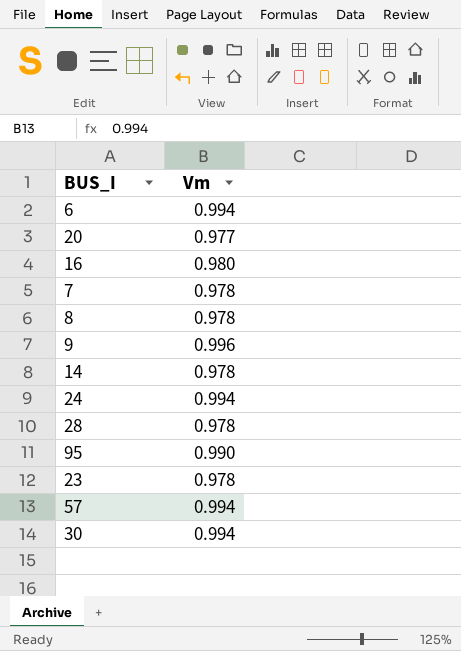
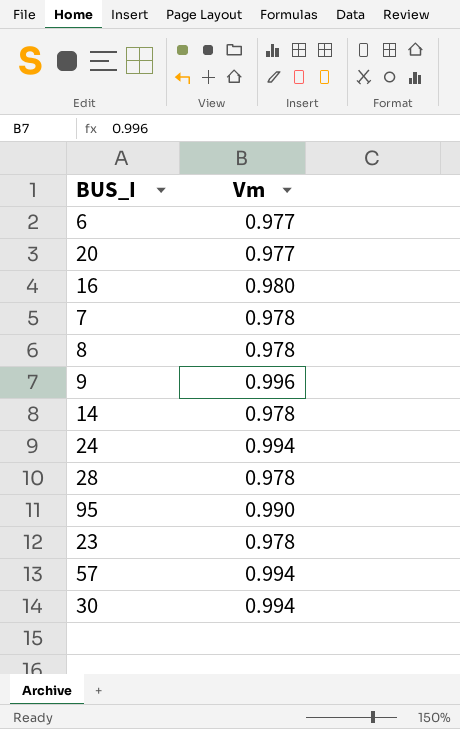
6 | Vm: 0.994 -> 0.977

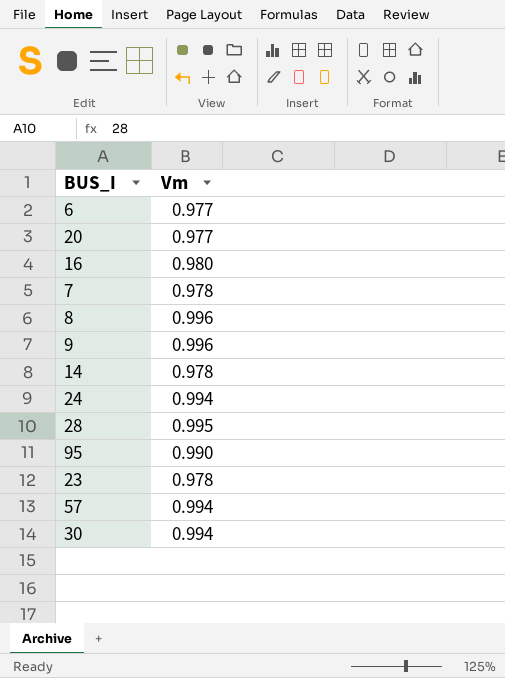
8 | Vm: 0.978 -> 0.996
28 | Vm: 0.978 -> 0.995

